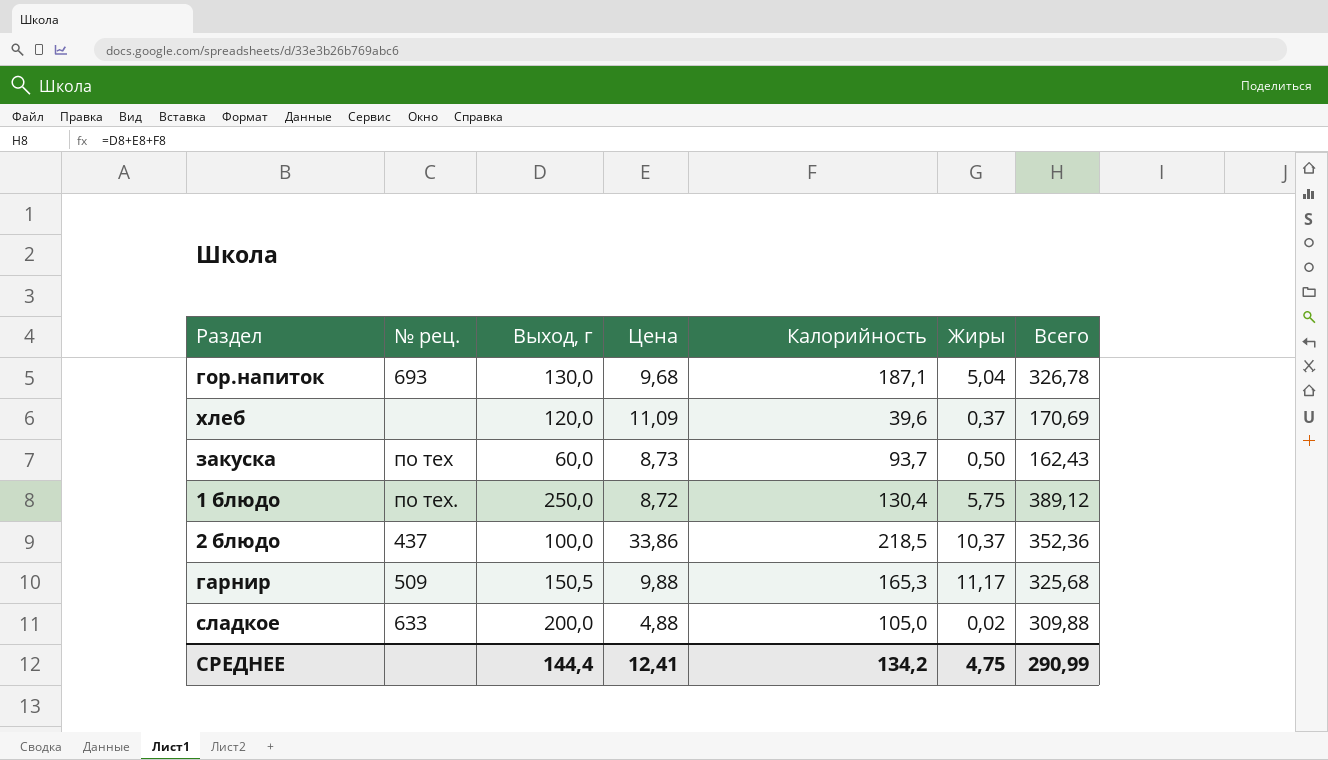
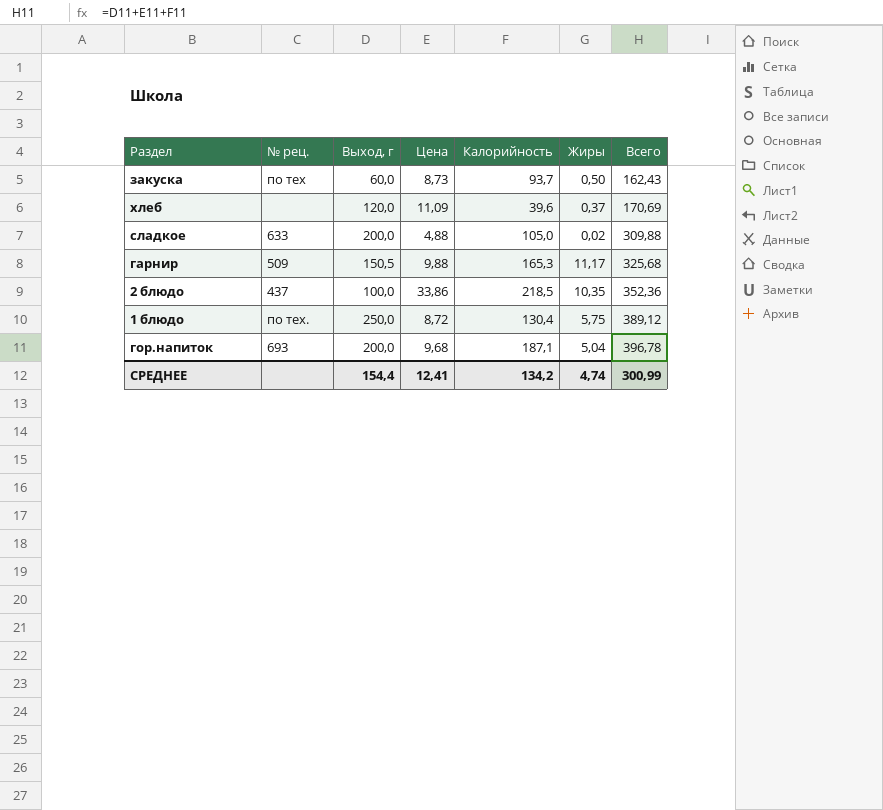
row order: none -> Всего ascending
2 блюдо | Жиры: 10,37 -> 10,35
гор.напиток | Выход, г: 130,0 -> 200,0
гор.напиток | Всего: 326,78 -> 396,78
СРЕДНЕЕ | Выход, г: 144,4 -> 154,4
СРЕДНЕЕ | Жиры: 4,75 -> 4,74
СРЕДНЕЕ | Всего: 290,99 -> 300,99

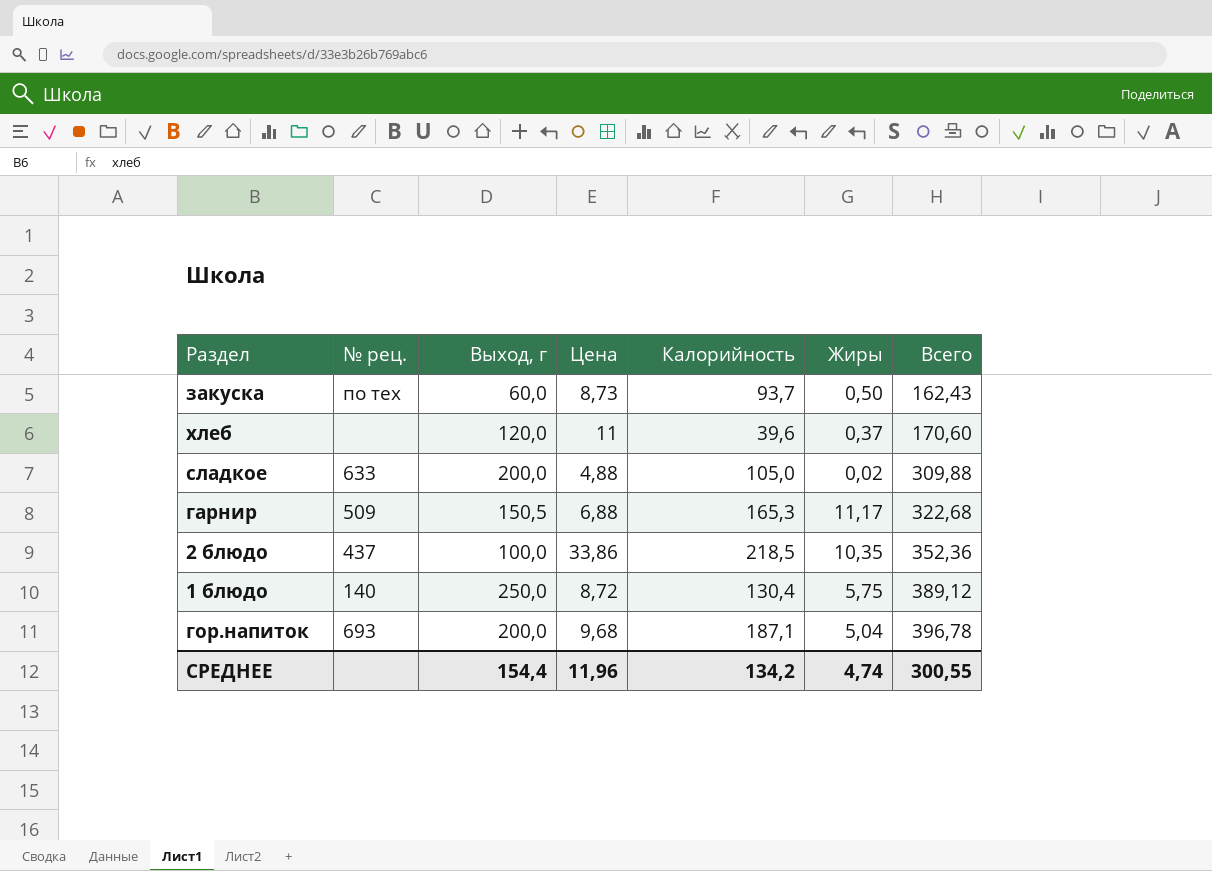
хлеб | Цена: 11,09 -> 11
хлеб | Всего: 170,69 -> 170,60
гарнир | Цена: 9,88 -> 6,88
гарнир | Всего: 325,68 -> 322,68
1 блюдо | № рец.: по тех. -> 140
СРЕДНЕЕ | Цена: 12,41 -> 11,96
СРЕДНЕЕ | Всего: 300,99 -> 300,55

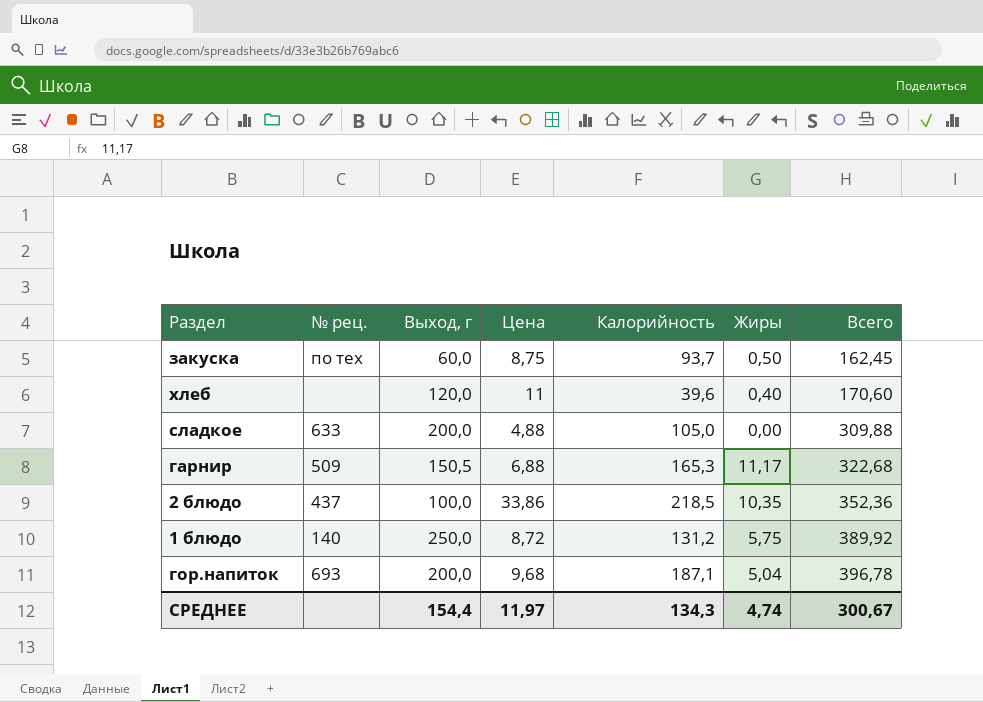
закуска | Цена: 8,73 -> 8,75
закуска | Всего: 162,43 -> 162,45
хлеб | Жиры: 0,37 -> 0,40
сладкое | Жиры: 0,02 -> 0,00
1 блюдо | Калорийность: 130,4 -> 131,2
1 блюдо | Всего: 389,12 -> 389,92
СРЕДНЕЕ | Цена: 11,96 -> 11,97
СРЕДНЕЕ | Калорийность: 134,2 -> 134,3
СРЕДНЕЕ | Всего: 300,55 -> 300,67

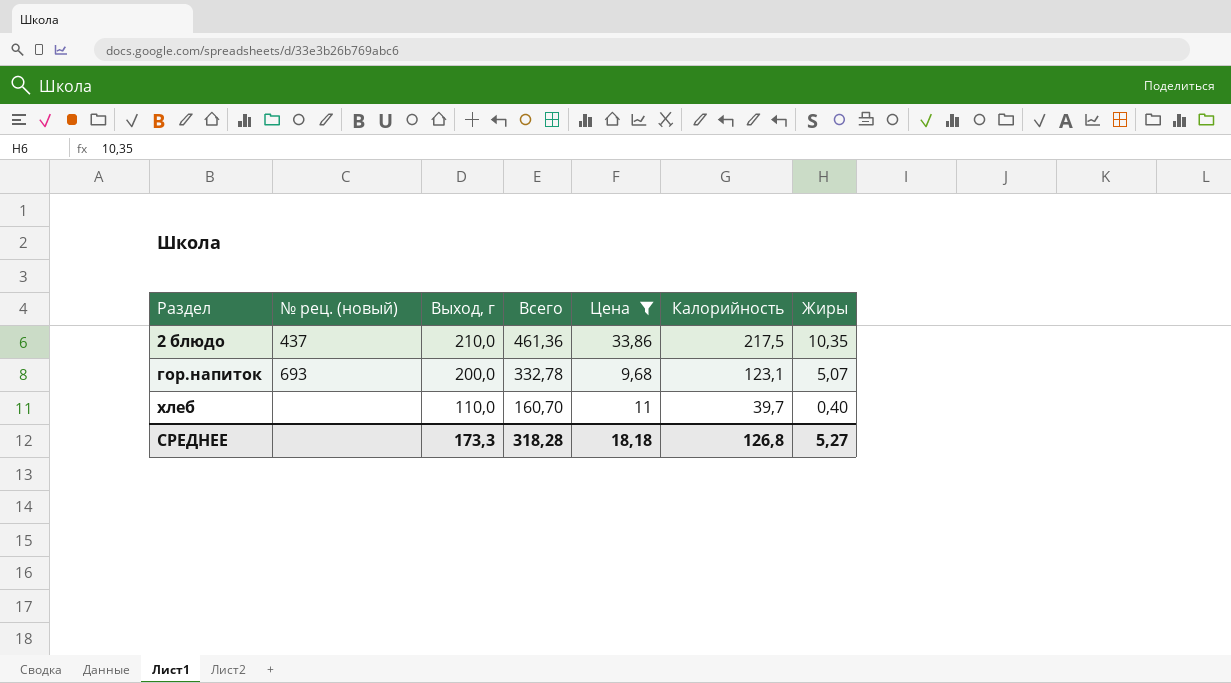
filter: none -> Цена >= 9,68
row order: Всего ascending -> Раздел ascending
column name: № рец. -> № рец. (новый)
column Всего | position: 7 -> 4
2 блюдо | Выход, г: 100,0 -> 210,0
2 блюдо | Всего: 352,36 -> 461,36
2 блюдо | Калорийность: 218,5 -> 217,5
гор.напиток | Всего: 396,78 -> 332,78
гор.напиток | Калорийность: 187,1 -> 123,1
гор.напиток | Жиры: 5,04 -> 5,07
хлеб | Выход, г: 120,0 -> 110,0
хлеб | Всего: 170,60 -> 160,70
хлеб | Калорийность: 39,6 -> 39,7
СРЕДНЕЕ | Выход, г: 154,4 -> 173,3
СРЕДНЕЕ | Всего: 300,67 -> 318,28
СРЕДНЕЕ | Цена: 11,97 -> 18,18
СРЕДНЕЕ | Калорийность: 134,3 -> 126,8
СРЕДНЕЕ | Жиры: 4,74 -> 5,27

